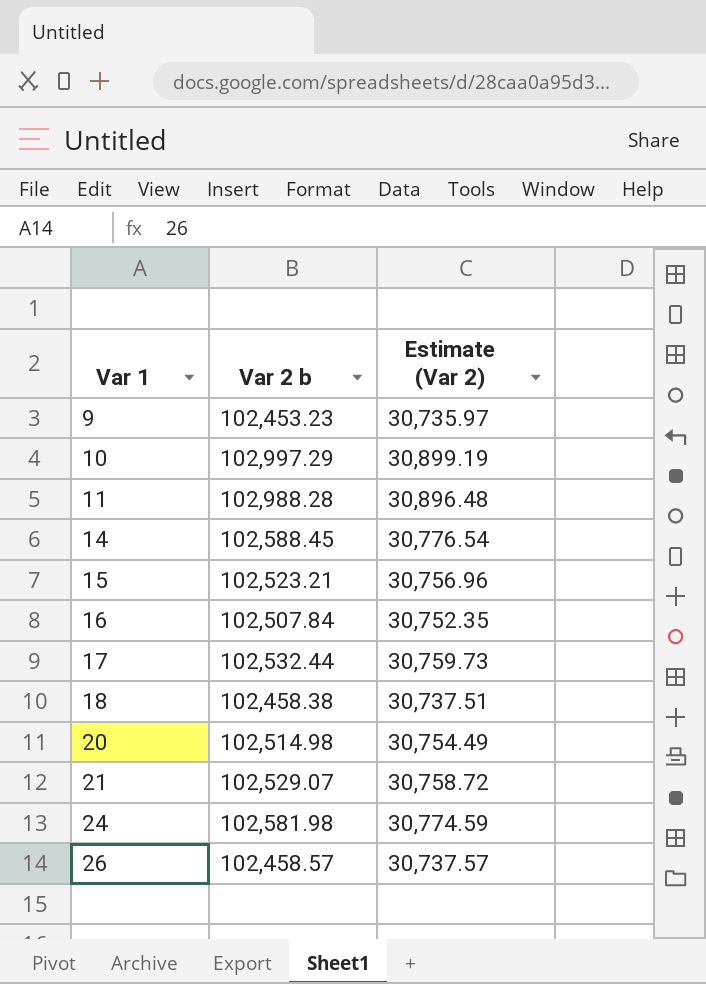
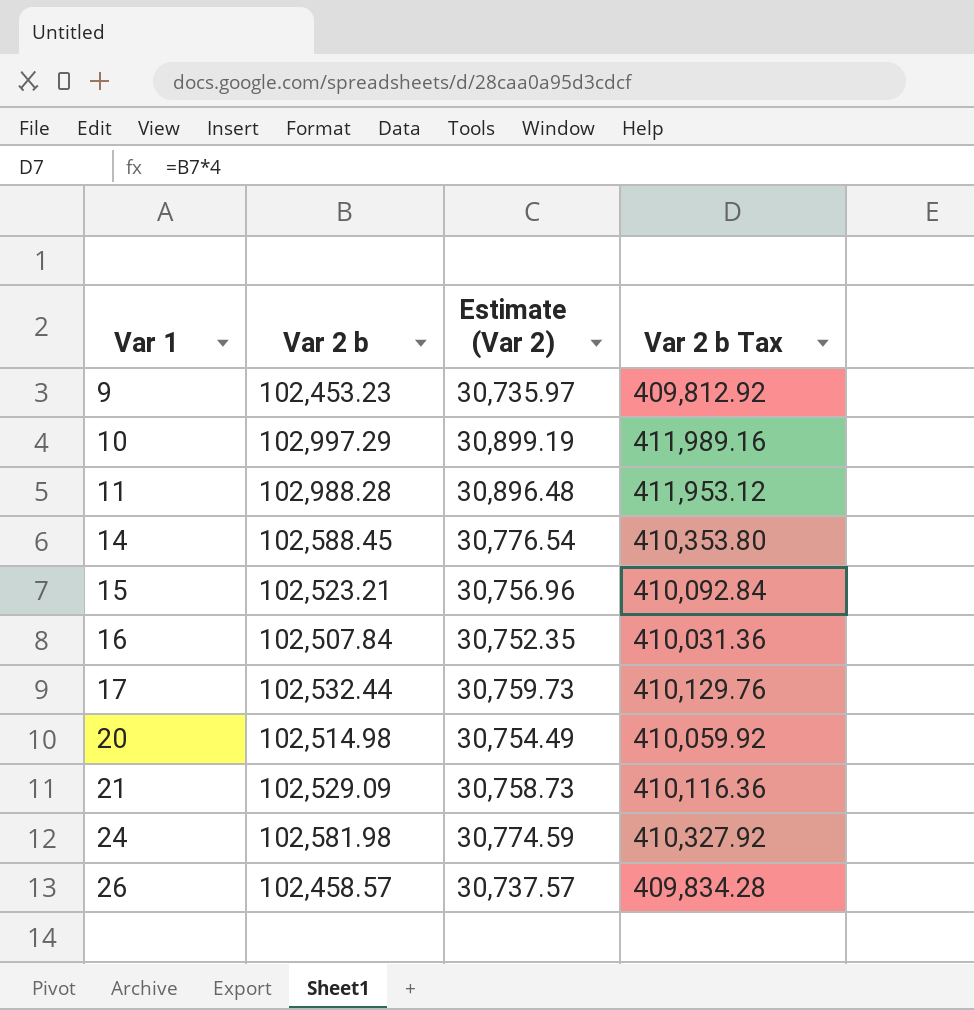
column Var 2 b Tax | formula: none -> [Var 2 b] * 4
row 18: 102,458.38 | 30,737.51 -> none
21 | Var 2 b: 102,529.07 -> 102,529.09
21 | Estimate (Var 2): 30,758.72 -> 30,758.73

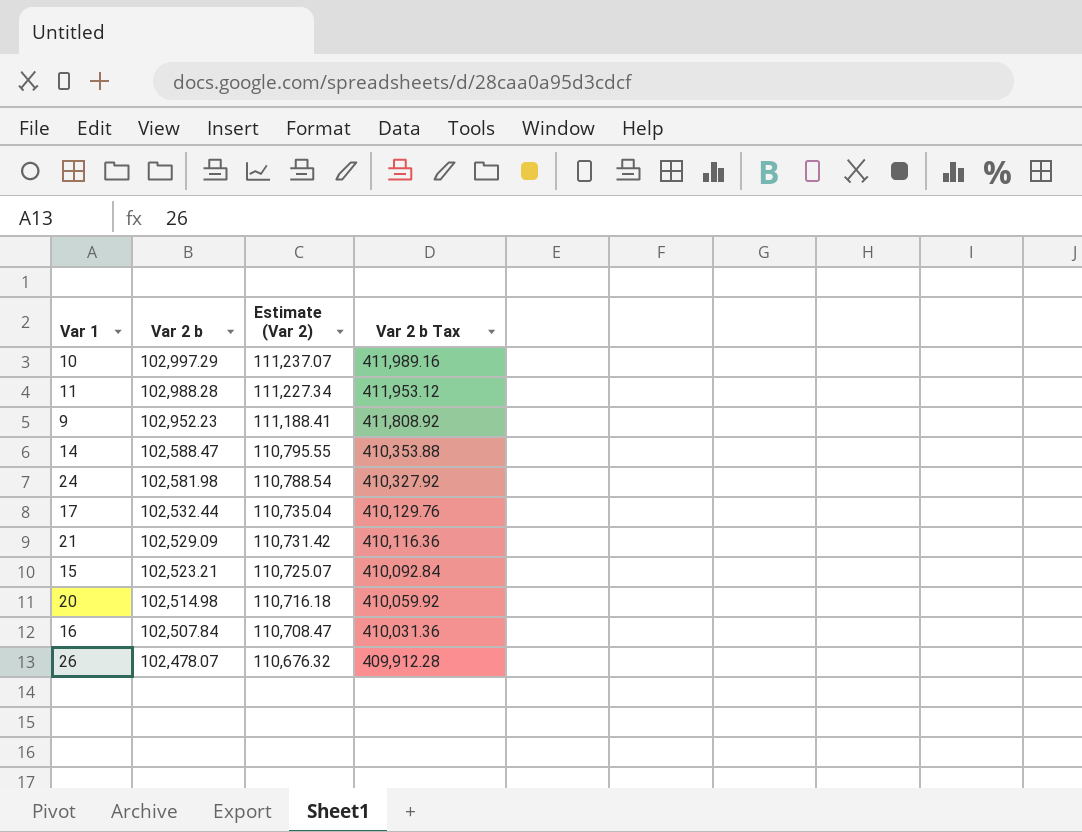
row order: Var 1 ascending -> Var 2 b descending
column Estimate (Var 2) | formula: [Var 2 b] * 0.3 -> [Var 2 b] * 1.08
9 | Var 2 b: 102,453.23 -> 102,952.23
9 | Var 2 b Tax: 409,812.92 -> 411,808.92
14 | Var 2 b: 102,588.45 -> 102,588.47
14 | Var 2 b Tax: 410,353.80 -> 410,353.88
26 | Var 2 b: 102,458.57 -> 102,478.07
26 | Var 2 b Tax: 409,834.28 -> 409,912.28

